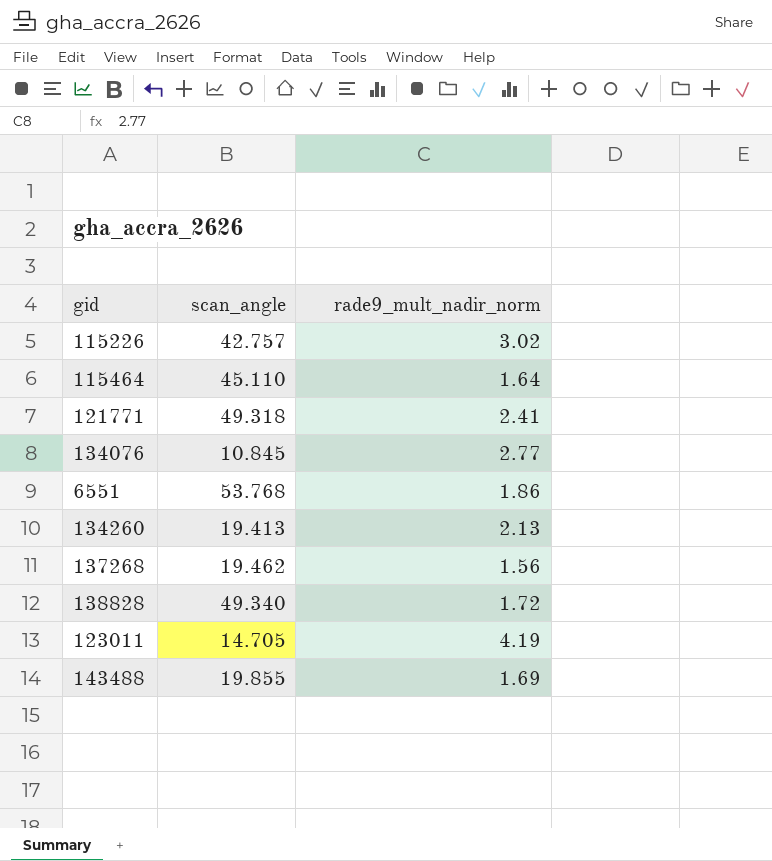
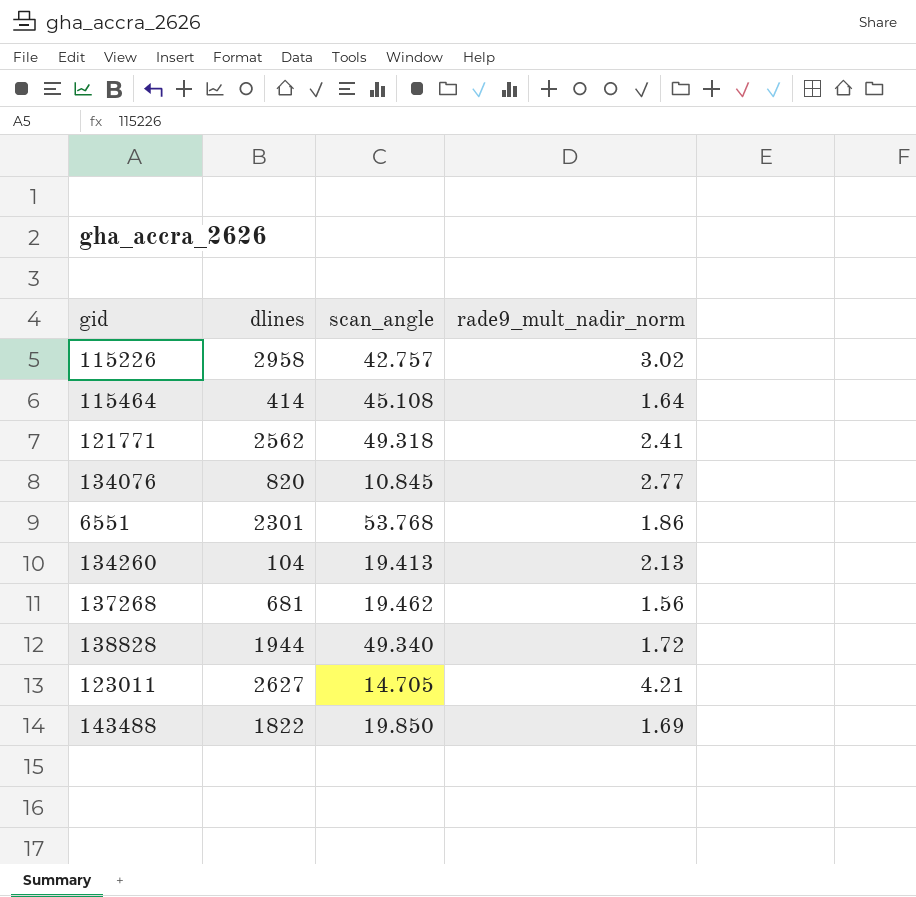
column dlines | position: none -> 2
115464 | scan_angle: 45.110 -> 45.108
123011 | rade9_mult_nadir_norm: 4.19 -> 4.21
143488 | scan_angle: 19.855 -> 19.850

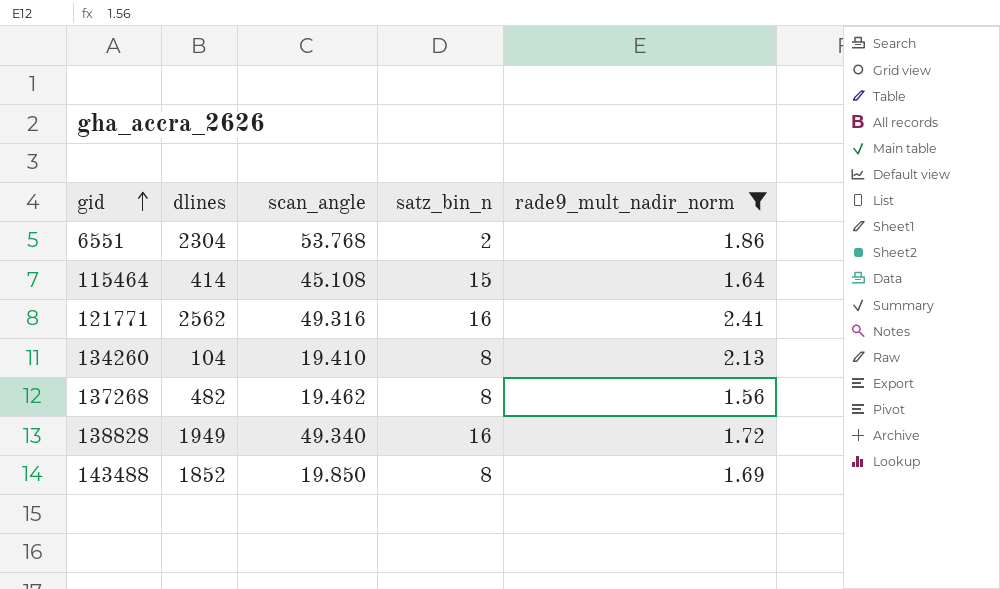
filter: none -> rade9_mult_nadir_norm <= 2.41
row order: none -> gid ascending
column satz_bin_n | position: none -> 4
6551 | dlines: 2301 -> 2304
121771 | scan_angle: 49.318 -> 49.316
134260 | scan_angle: 19.413 -> 19.410
137268 | dlines: 681 -> 482
138828 | dlines: 1944 -> 1949
143488 | dlines: 1822 -> 1852

